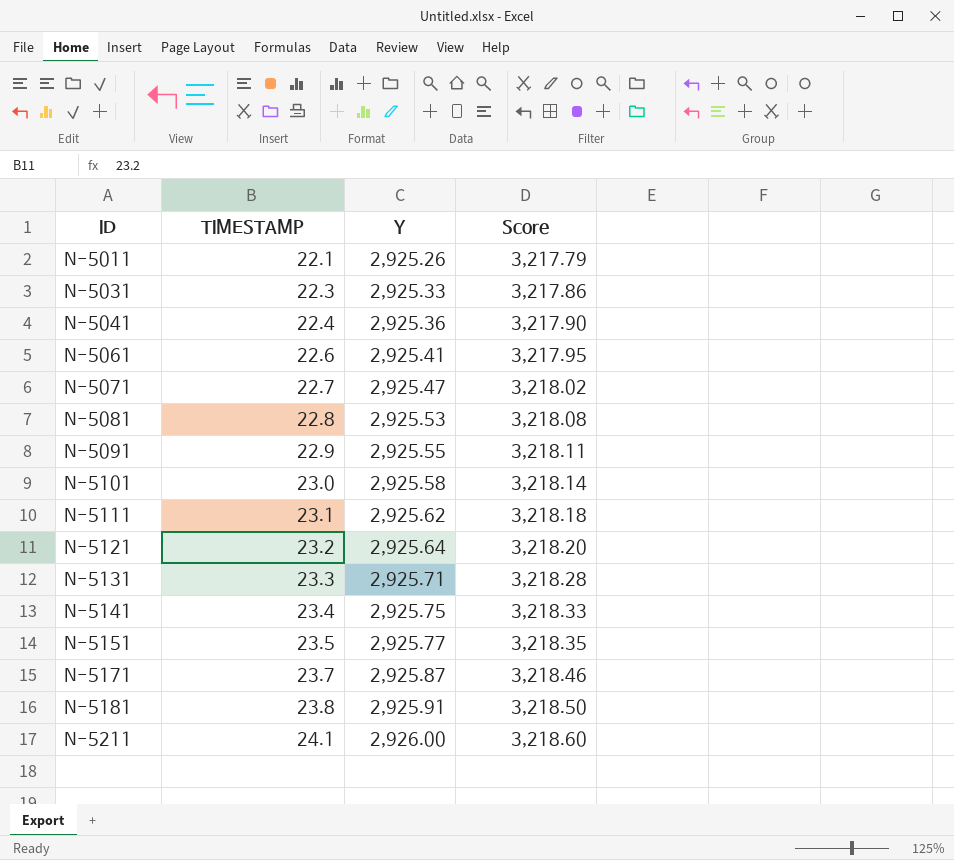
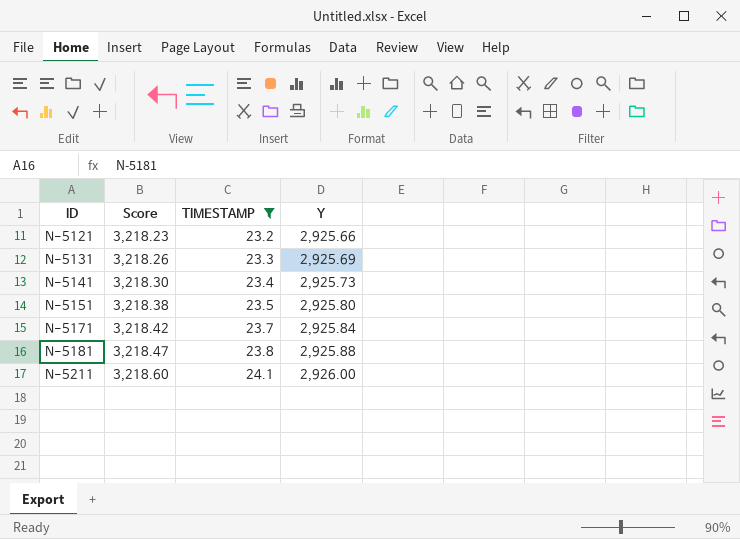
filter: none -> TIMESTAMP >= 23.2
column Score | position: 4 -> 2
N-5121 | Score: 3,218.20 -> 3,218.23
N-5121 | Y: 2,925.64 -> 2,925.66
N-5131 | Score: 3,218.28 -> 3,218.26
N-5131 | Y: 2,925.71 -> 2,925.69
N-5141 | Score: 3,218.33 -> 3,218.30
N-5141 | Y: 2,925.75 -> 2,925.73
N-5151 | Score: 3,218.35 -> 3,218.38
N-5151 | Y: 2,925.77 -> 2,925.80
N-5171 | Score: 3,218.46 -> 3,218.42
N-5171 | Y: 2,925.87 -> 2,925.84
N-5181 | Score: 3,218.50 -> 3,218.47
N-5181 | Y: 2,925.91 -> 2,925.88

